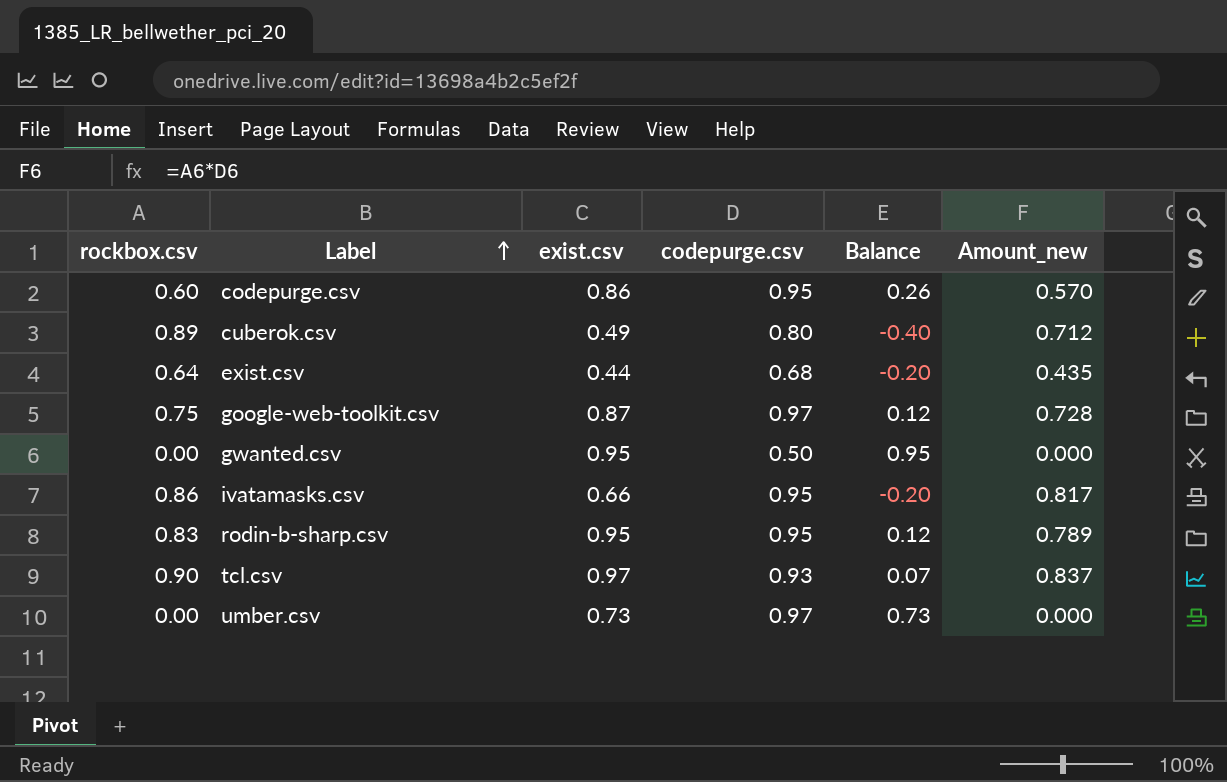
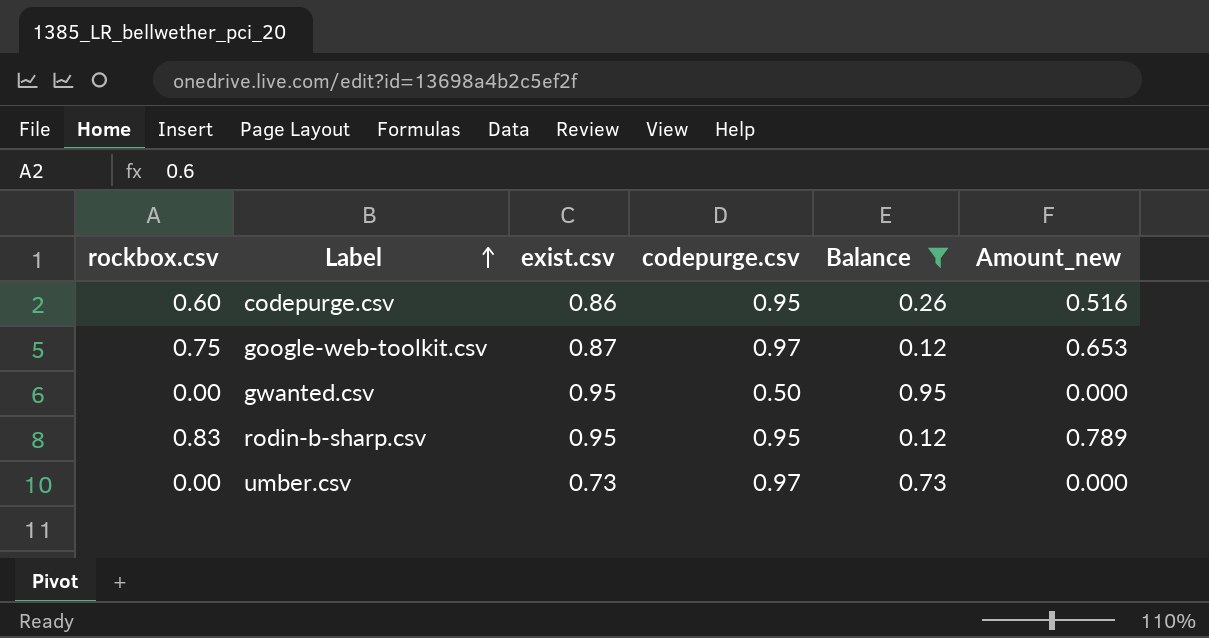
filter: none -> Balance >= 0.12
column Amount_new | formula: [rockbox.csv] * [codepurge.csv] -> [rockbox.csv] * [exist.csv]

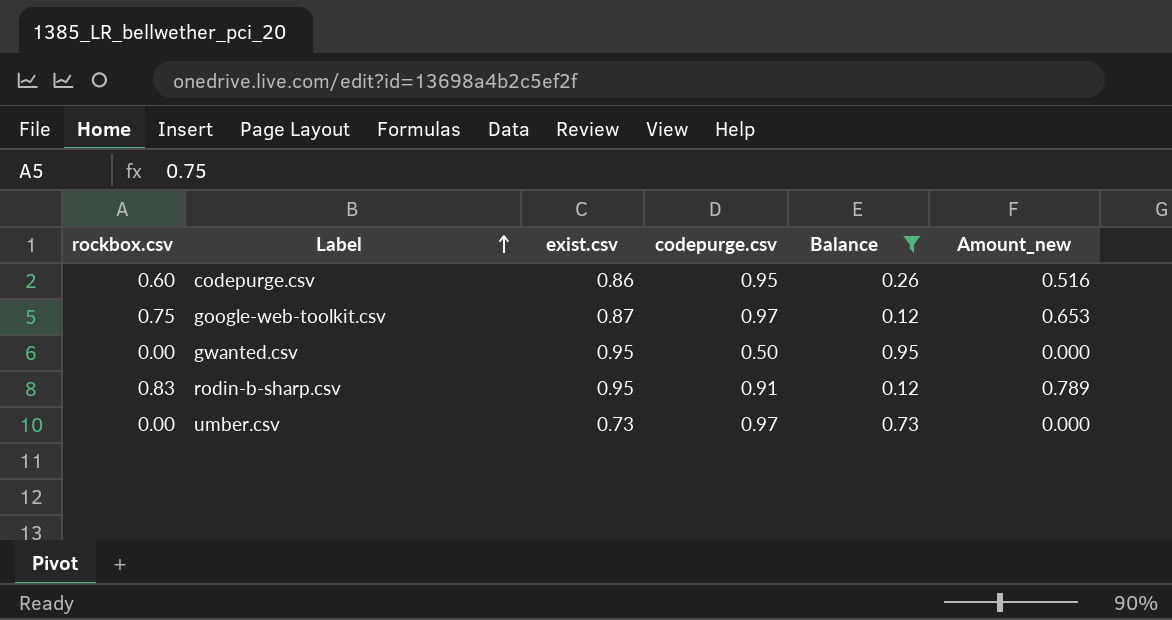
rodin-b-sharp.csv | codepurge.csv: 0.95 -> 0.91

